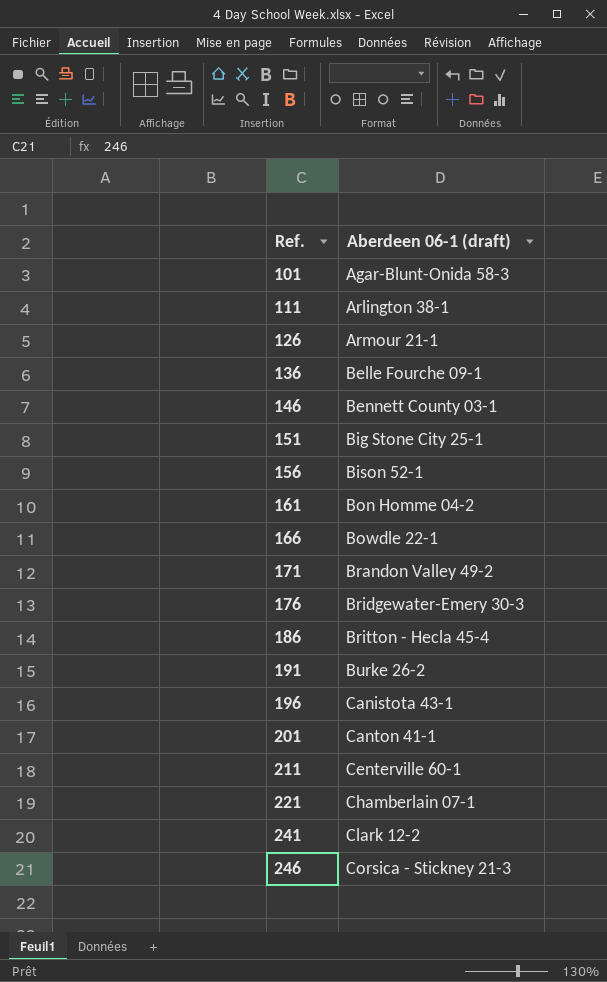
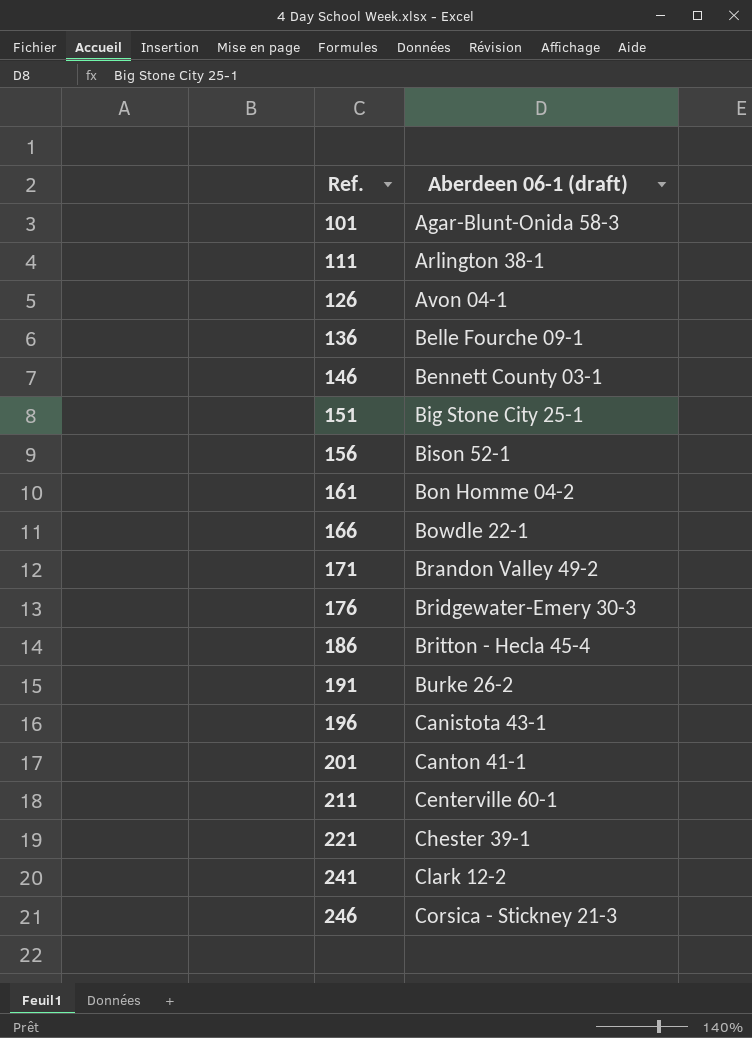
126 | Aberdeen 06-1 (draft): Armour 21-1 -> Avon 04-1
221 | Aberdeen 06-1 (draft): Chamberlain 07-1 -> Chester 39-1

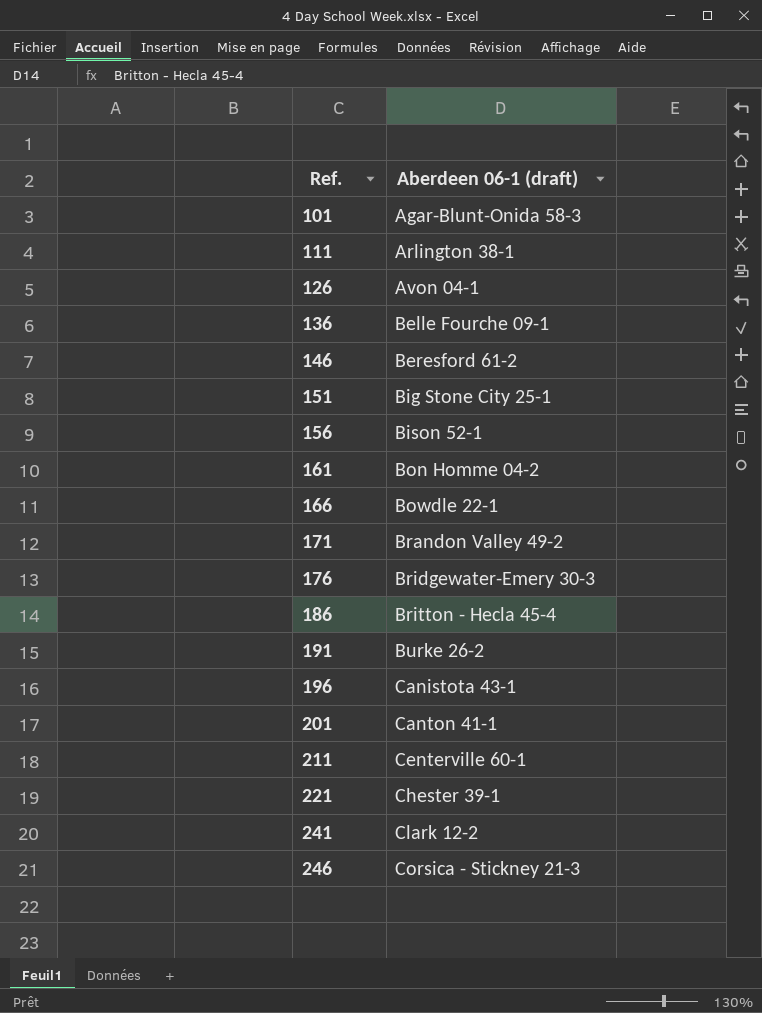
146 | Aberdeen 06-1 (draft): Bennett County 03-1 -> Beresford 61-2

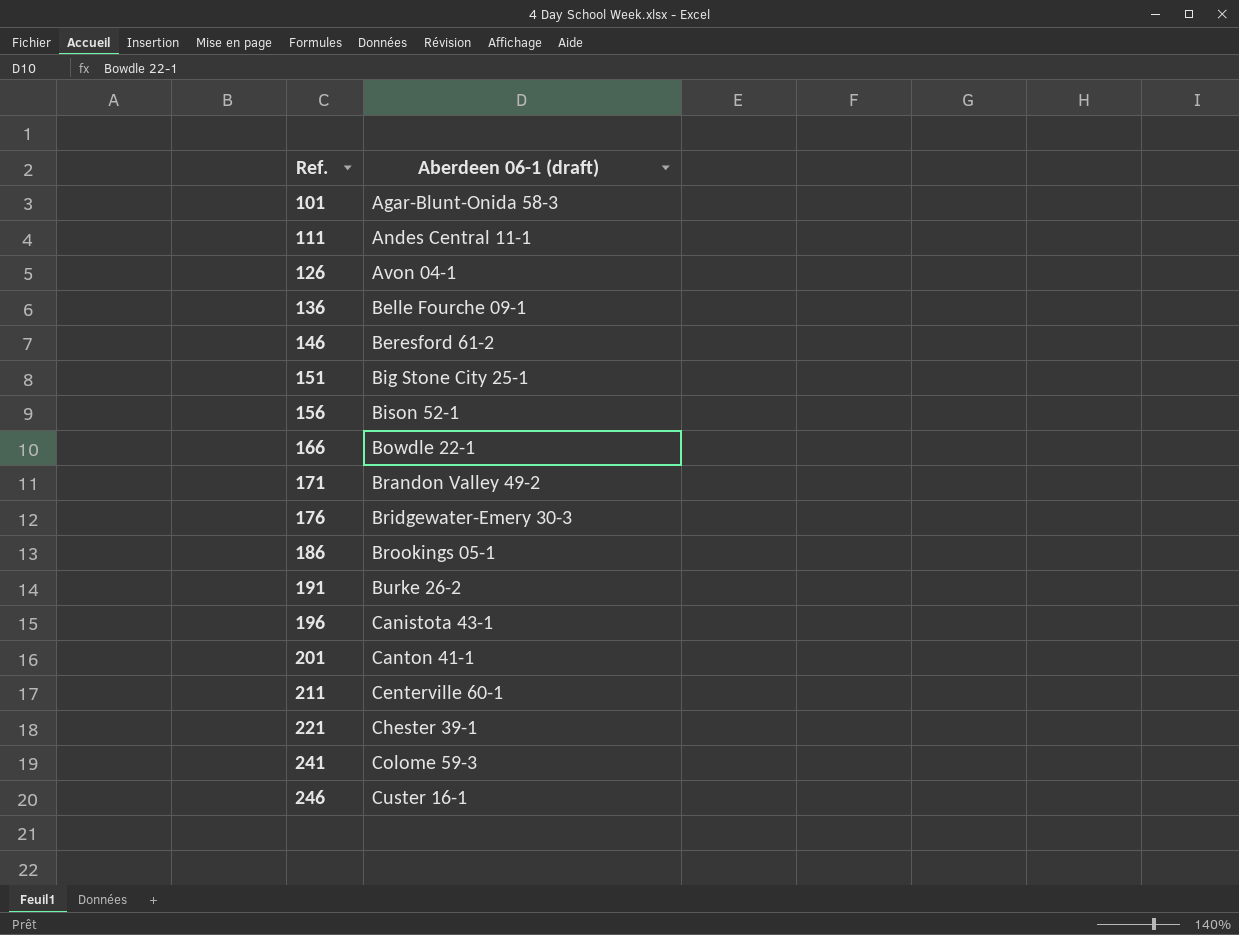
row 161: Bon Homme 04-2 -> none
111 | Aberdeen 06-1 (draft): Arlington 38-1 -> Andes Central 11-1
186 | Aberdeen 06-1 (draft): Britton - Hecla 45-4 -> Brookings 05-1
241 | Aberdeen 06-1 (draft): Clark 12-2 -> Colome 59-3
246 | Aberdeen 06-1 (draft): Corsica - Stickney 21-3 -> Custer 16-1

